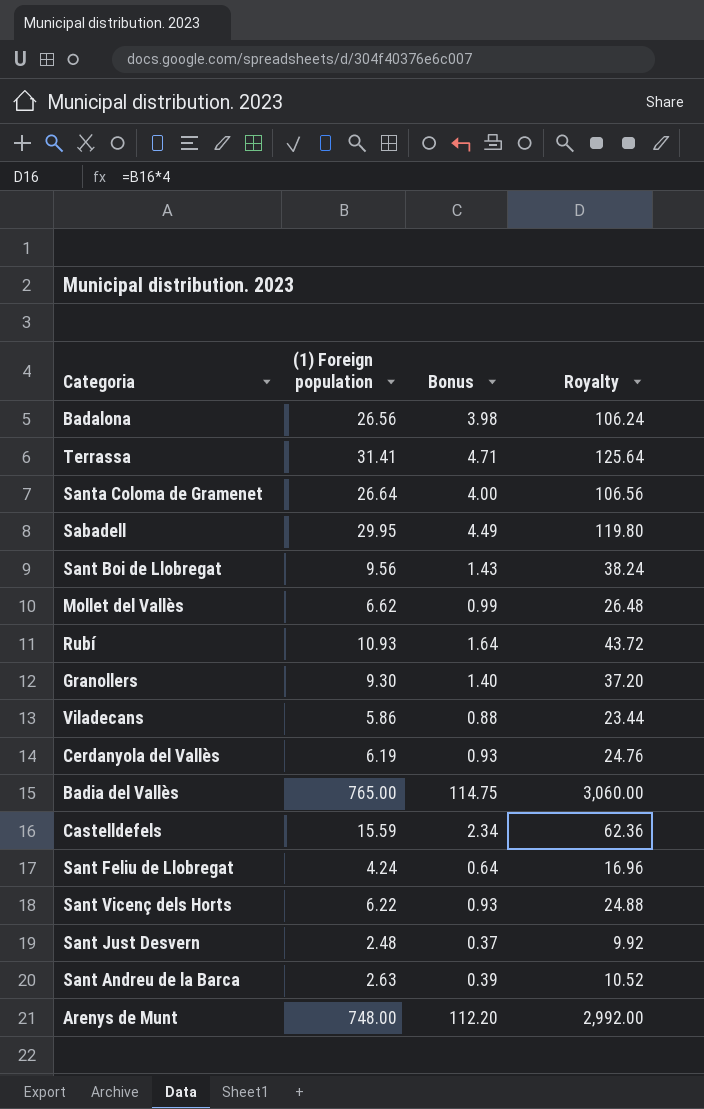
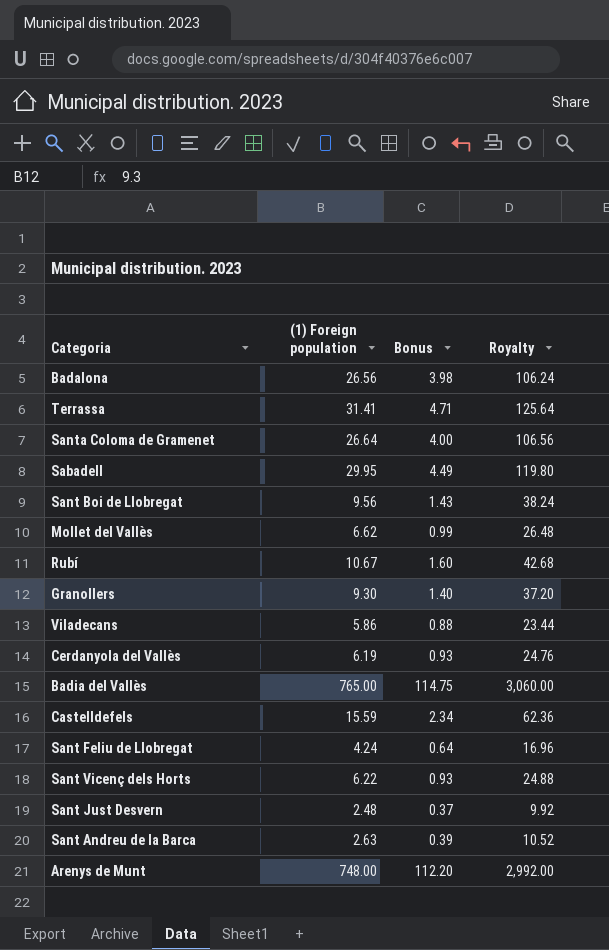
Rubí | (1) Foreign population: 10.93 -> 10.67
Rubí | Bonus: 1.64 -> 1.60
Rubí | Royalty: 43.72 -> 42.68

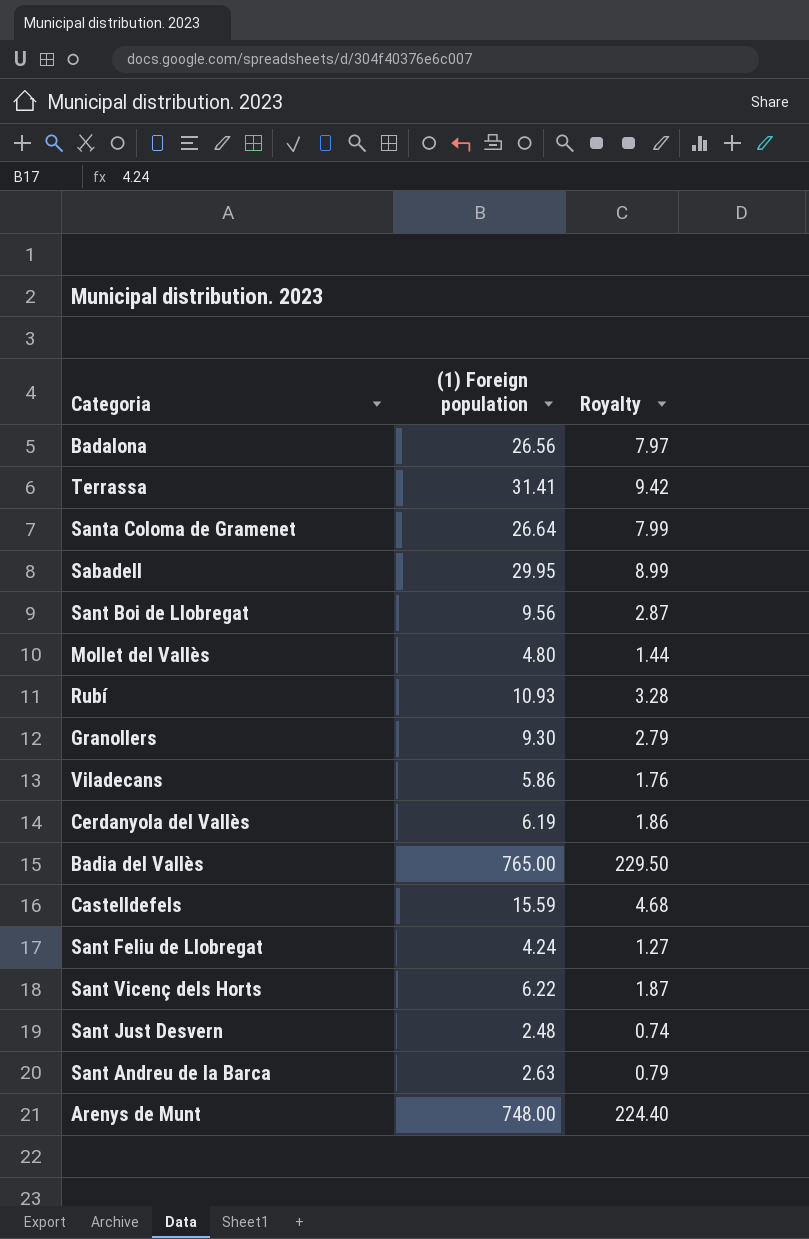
column Bonus | formula: [(1) Foreign population] * 0.15 -> none
column Royalty | formula: [(1) Foreign population] * 4 -> [(1) Foreign population] * 0.3
Mollet del Vallès | (1) Foreign population: 6.62 -> 4.80
Rubí | (1) Foreign population: 10.67 -> 10.93

